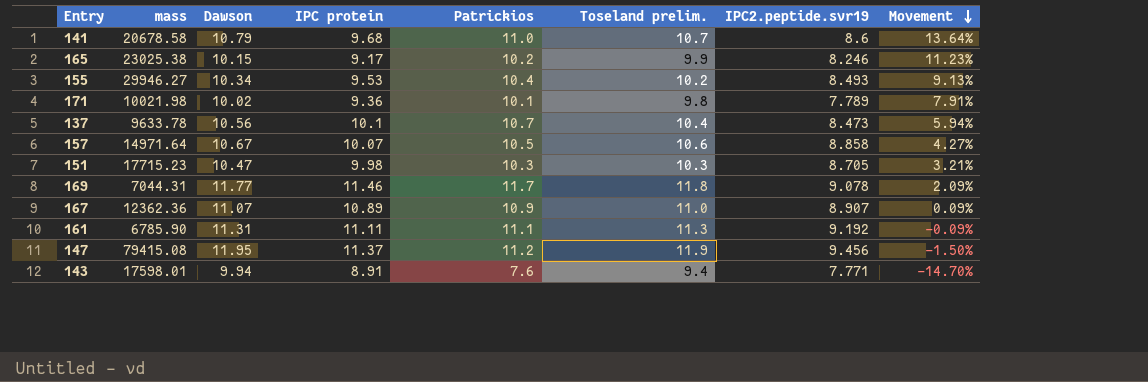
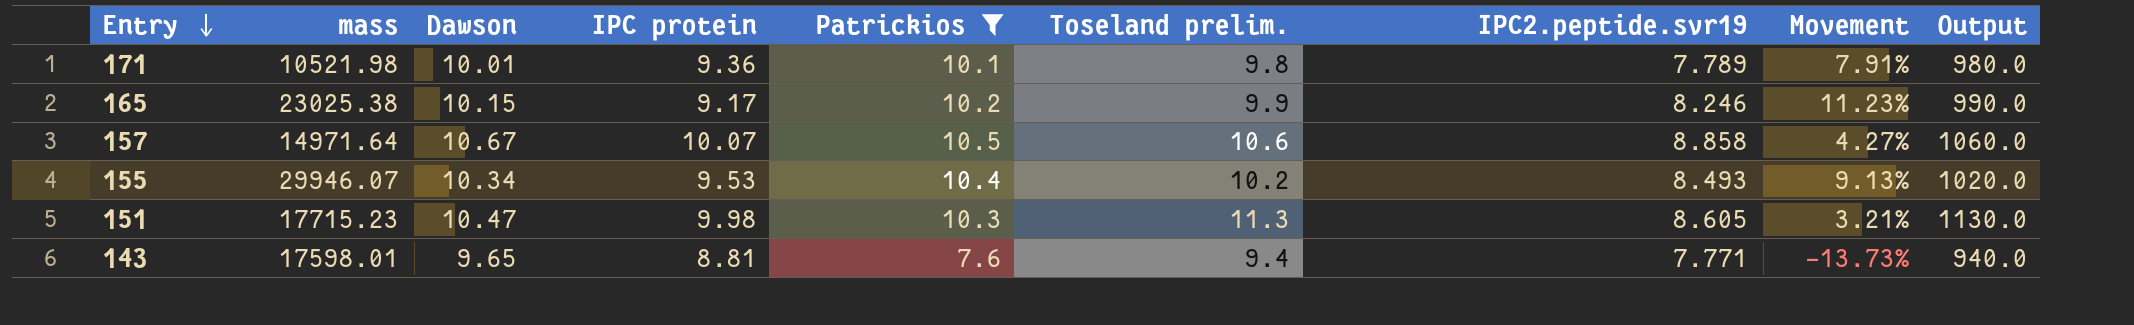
filter: none -> Patrickios <= 10.5
row order: Movement descending -> Entry descending
column Output | formula: none -> [Toseland prelim.] * 100
171 | mass: 10021.98 -> 10521.98
171 | Dawson: 10.02 -> 10.01
155 | mass: 29946.27 -> 29946.07
151 | Toseland prelim.: 10.3 -> 11.3
151 | IPC2.peptide.svr19: 8.705 -> 8.605
143 | Dawson: 9.94 -> 9.65
143 | IPC protein: 8.91 -> 8.81
143 | Movement: -14.70% -> -13.73%

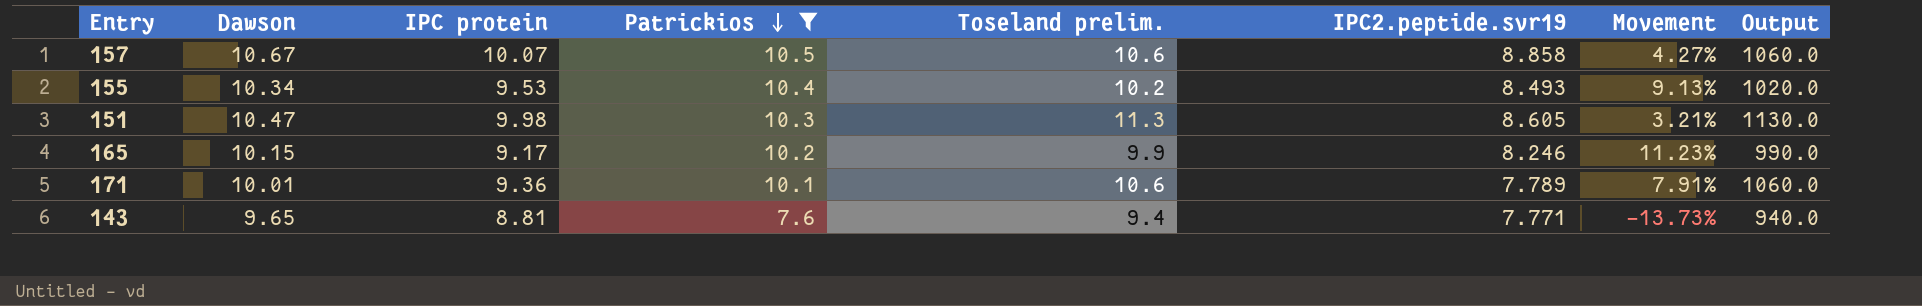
row order: Entry descending -> Patrickios descending
column mass | position: 2 -> none
171 | Toseland prelim.: 9.8 -> 10.6
171 | Output: 980.0 -> 1060.0

